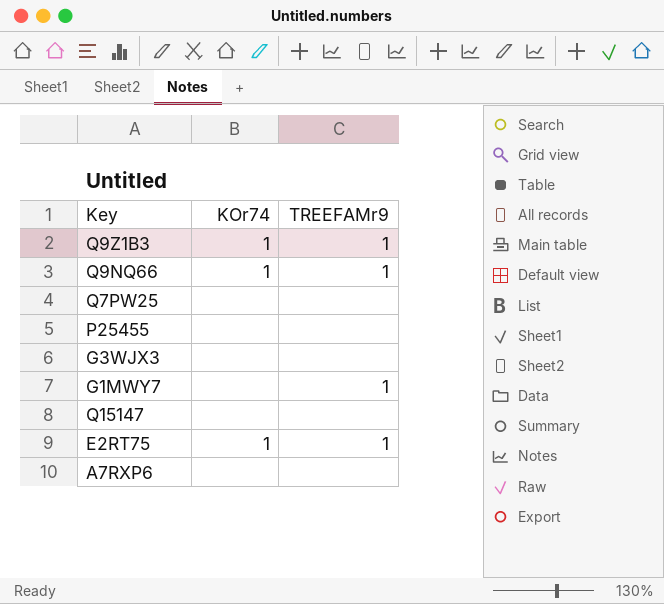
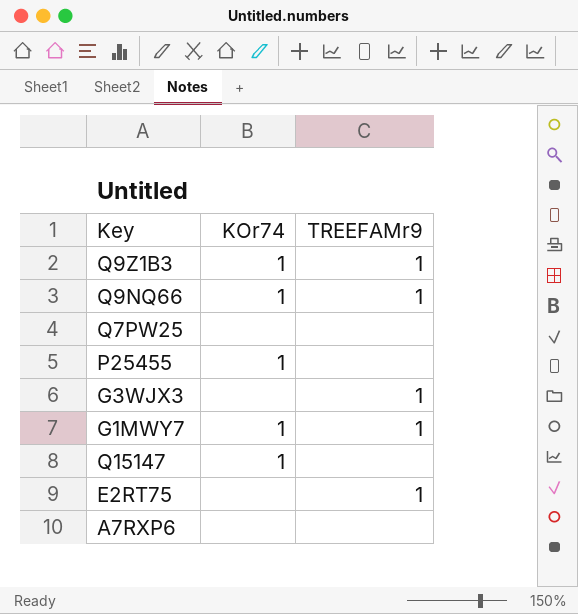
P25455 | KOr74: none -> 1
G3WJX3 | TREEFAMr9: none -> 1
G1MWY7 | KOr74: none -> 1
Q15147 | KOr74: none -> 1
E2RT75 | KOr74: 1 -> none

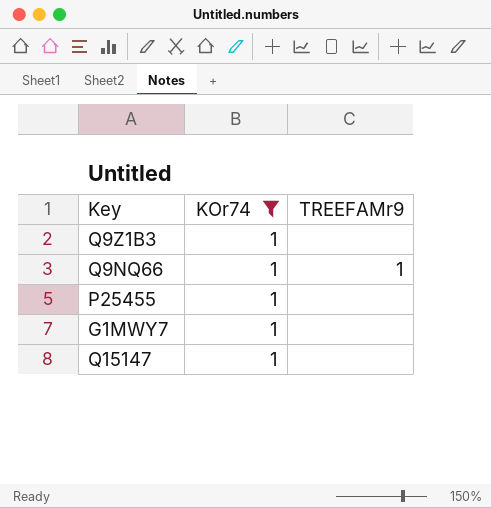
filter: none -> KOr74 = 1
Q9Z1B3 | TREEFAMr9: 1 -> none
G1MWY7 | TREEFAMr9: 1 -> none

